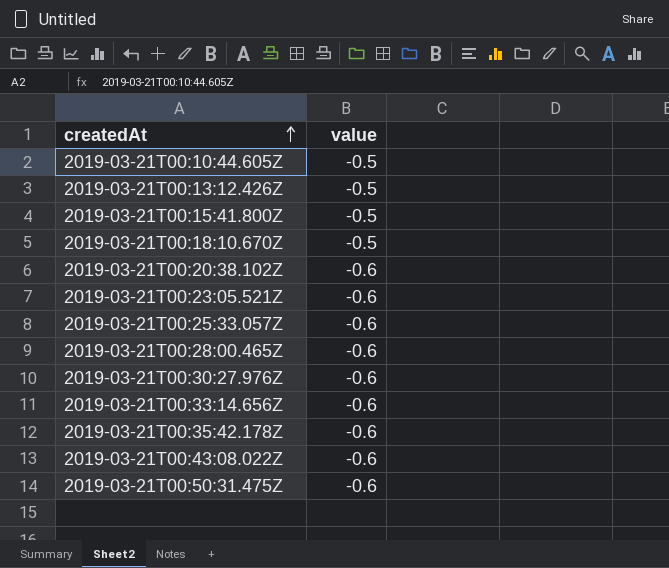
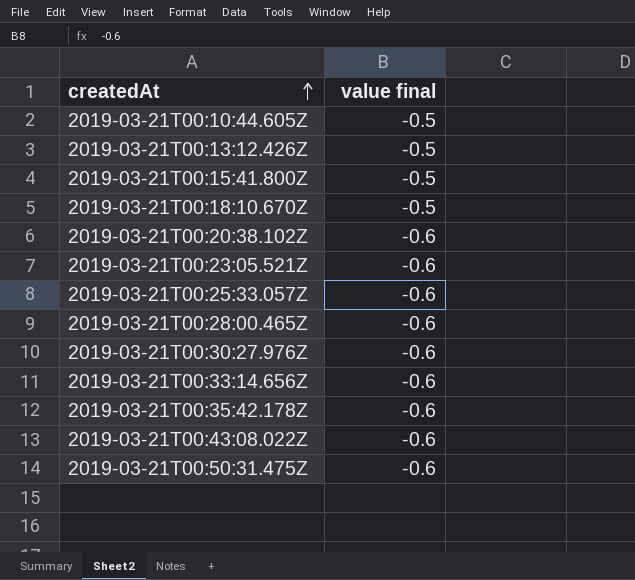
column name: value -> value final

